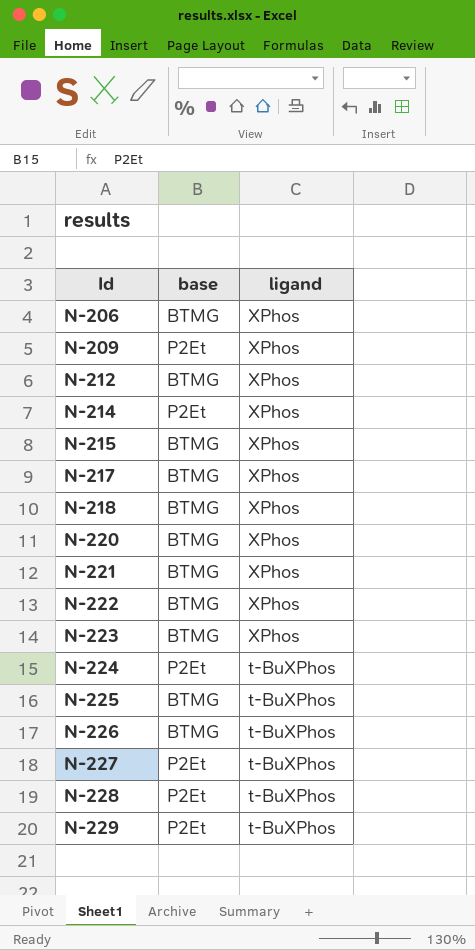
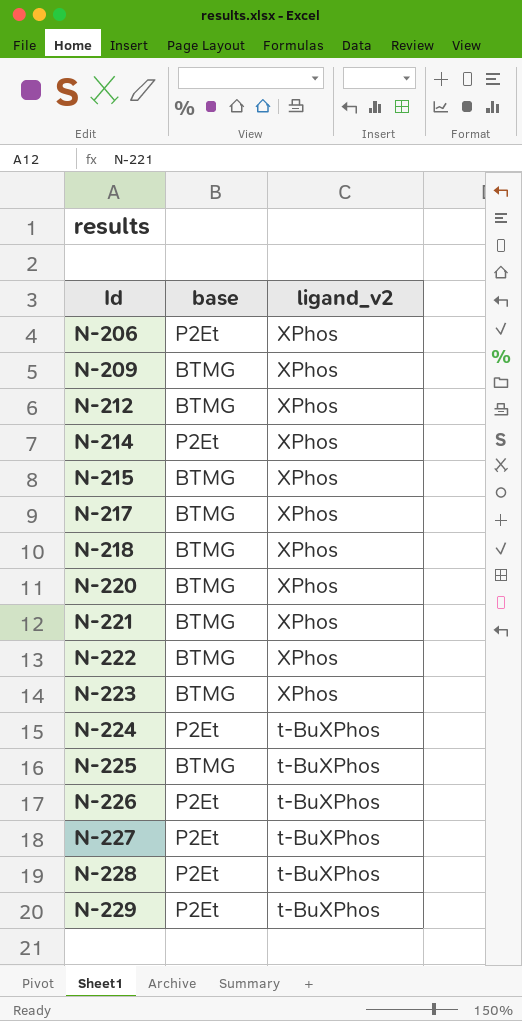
column name: ligand -> ligand_v2
N-206 | base: BTMG -> P2Et
N-209 | base: P2Et -> BTMG
N-226 | base: BTMG -> P2Et

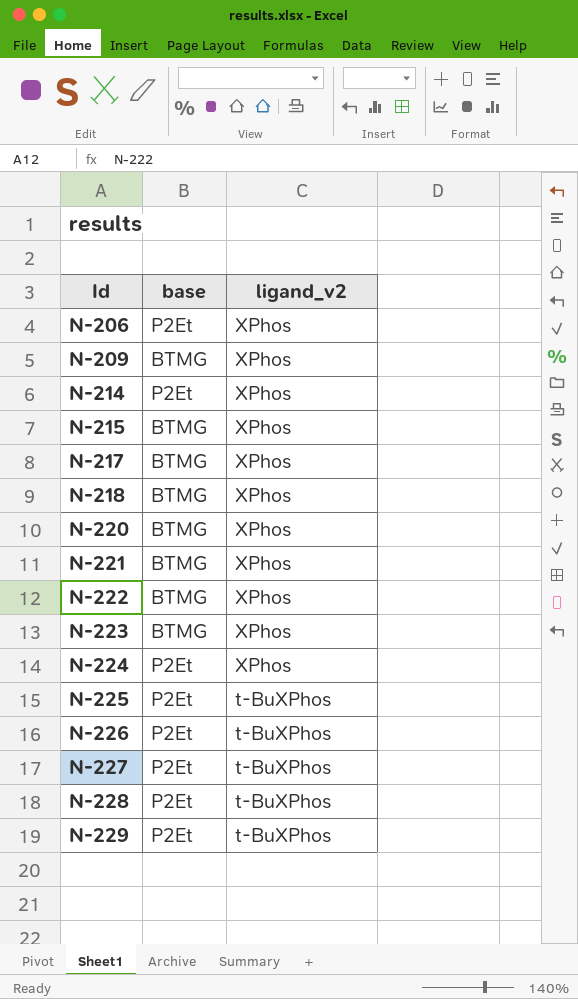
row N-212: BTMG | XPhos -> none
N-224 | ligand_v2: t-BuXPhos -> XPhos
N-225 | base: BTMG -> P2Et

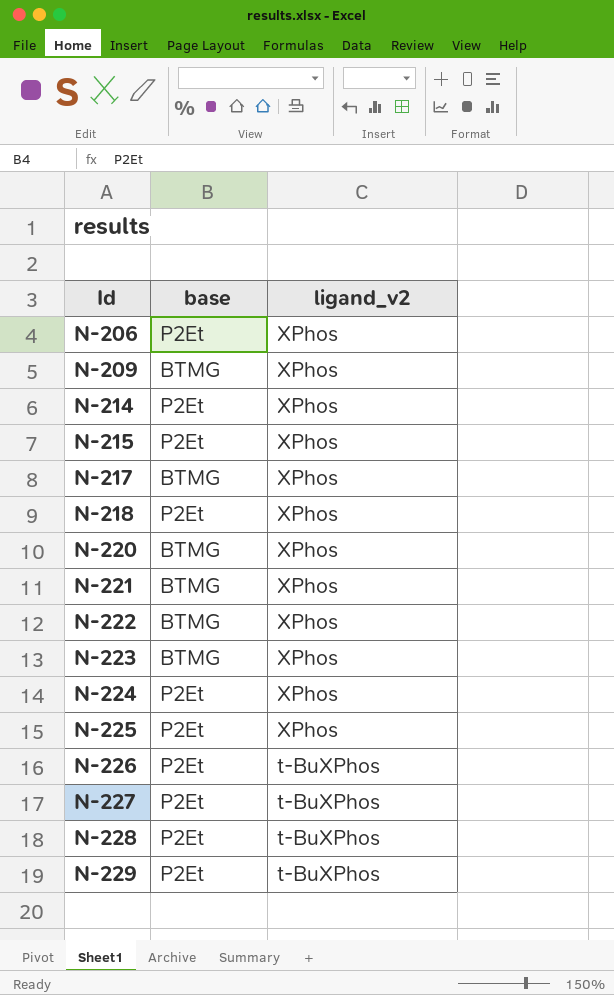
N-215 | base: BTMG -> P2Et
N-218 | base: BTMG -> P2Et
N-225 | ligand_v2: t-BuXPhos -> XPhos

